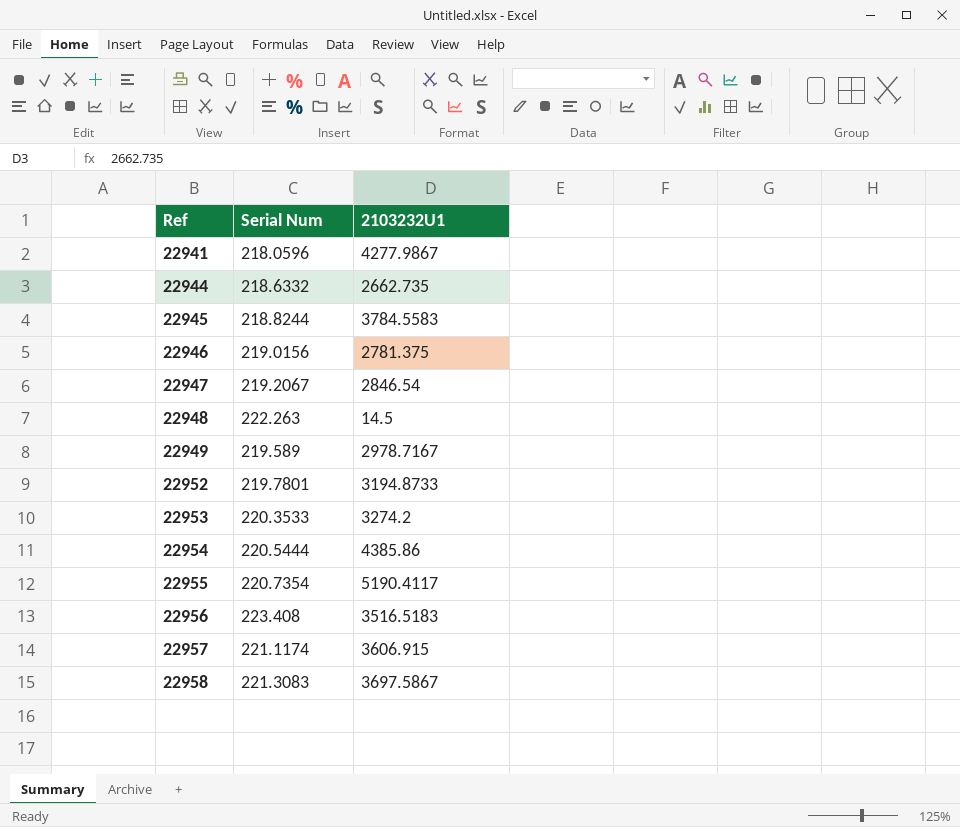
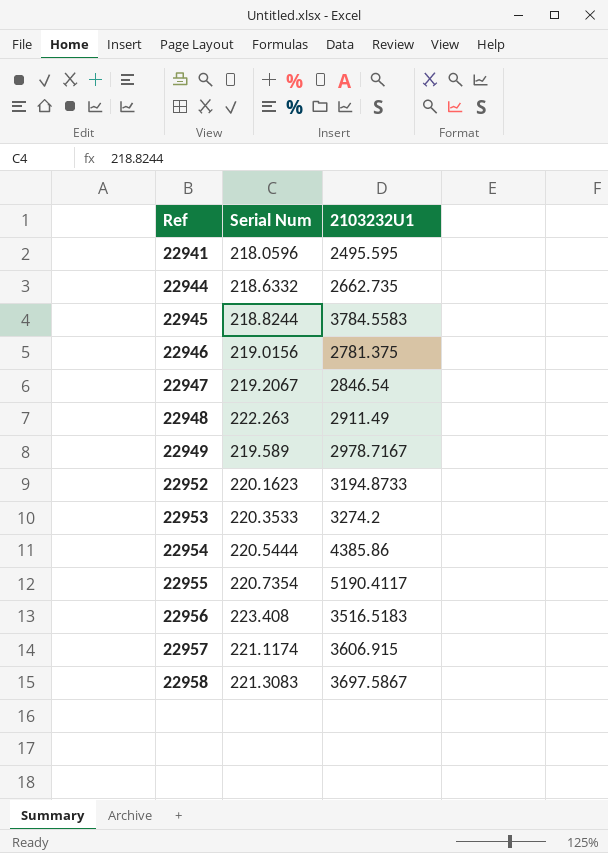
22941 | 2103232U1: 4277.9867 -> 2495.595
22948 | 2103232U1: 14.5 -> 2911.49
22952 | Serial Num: 219.7801 -> 220.1623

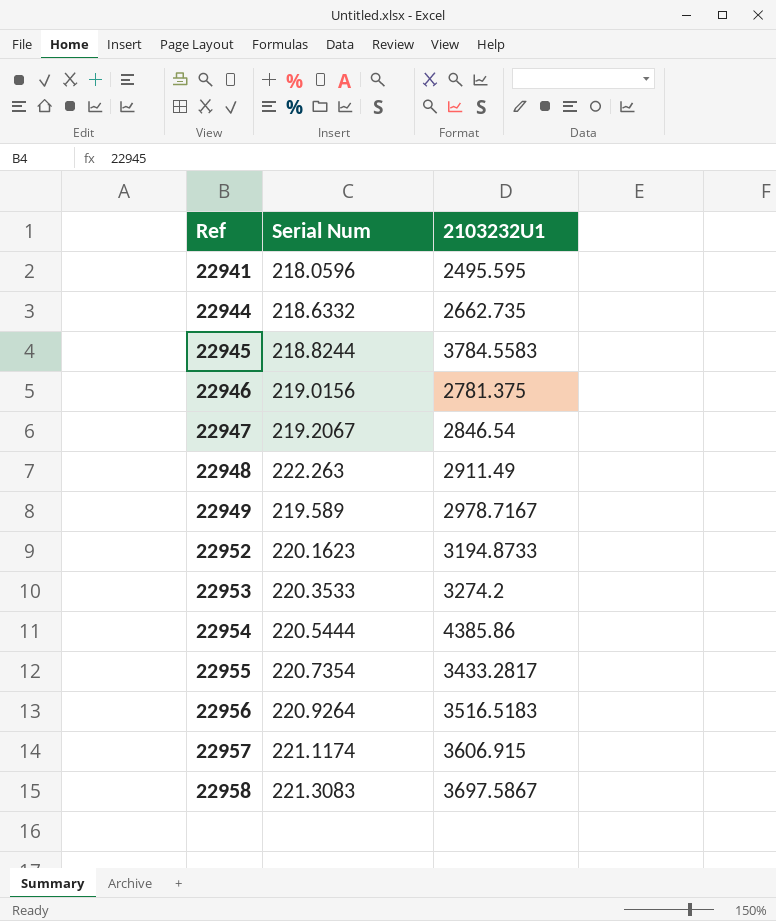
22955 | 2103232U1: 5190.4117 -> 3433.2817
22956 | Serial Num: 223.408 -> 220.9264

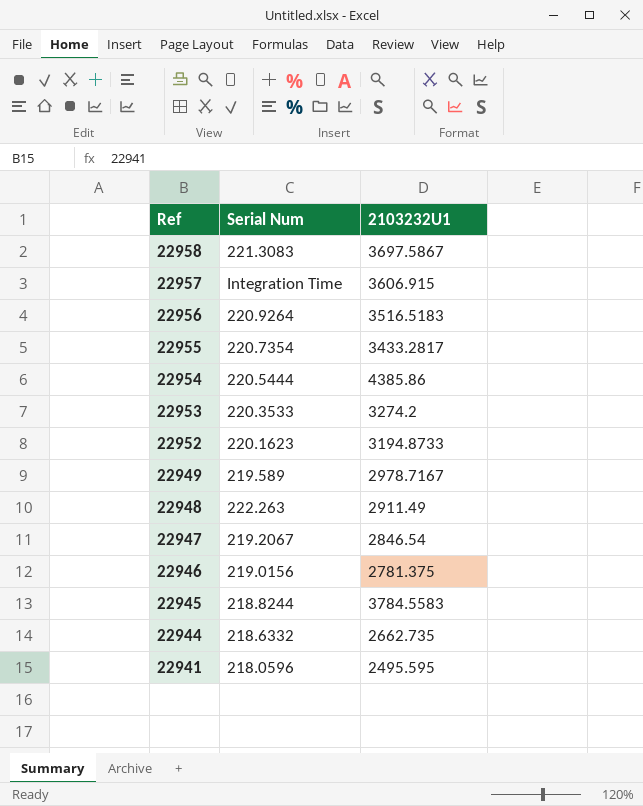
row order: Ref ascending -> Ref descending
22957 | Serial Num: 221.1174 -> Integration Time

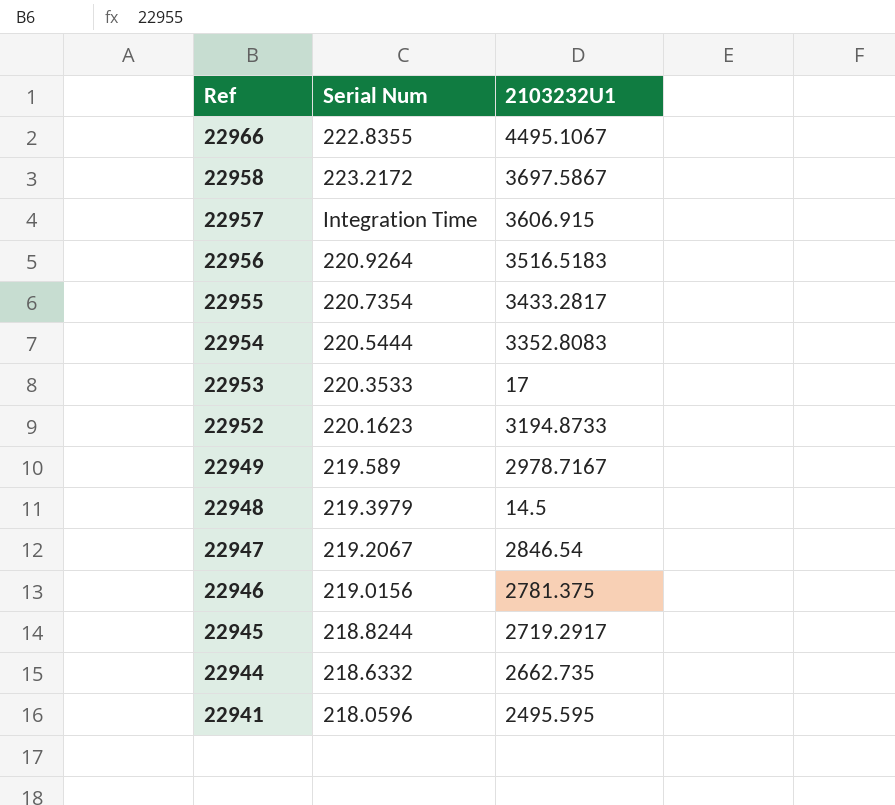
row 22966: none -> 222.8355 | 4495.1067
22958 | Serial Num: 221.3083 -> 223.2172
22954 | 2103232U1: 4385.86 -> 3352.8083
22953 | 2103232U1: 3274.2 -> 17
22948 | Serial Num: 222.263 -> 219.3979
22948 | 2103232U1: 2911.49 -> 14.5
22945 | 2103232U1: 3784.5583 -> 2719.2917

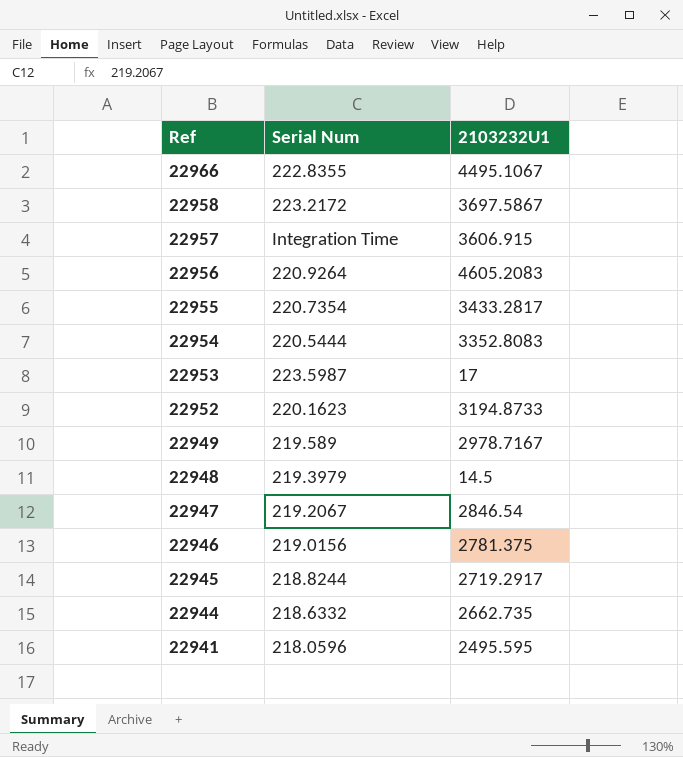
22956 | 2103232U1: 3516.5183 -> 4605.2083
22953 | Serial Num: 220.3533 -> 223.5987

